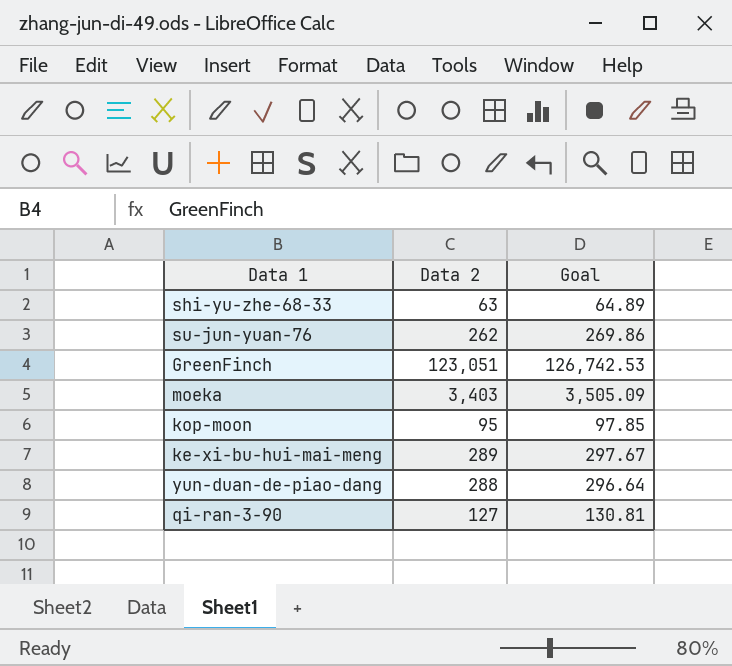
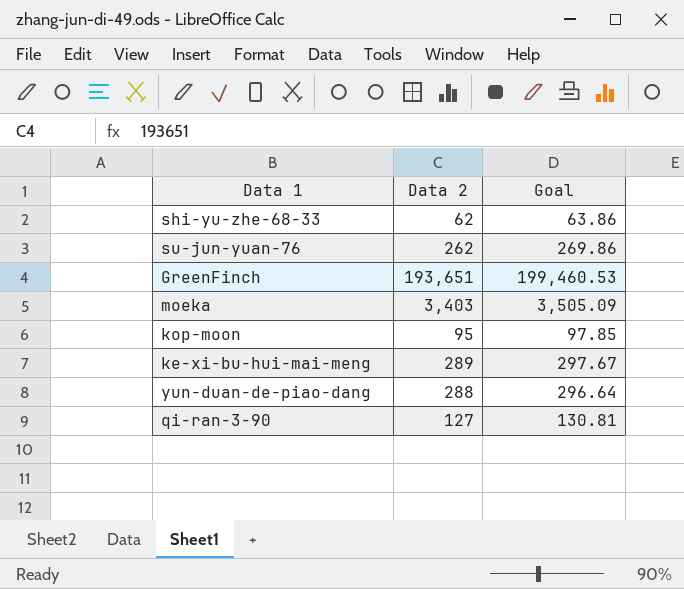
shi-yu-zhe-68-33 | Data 2: 63 -> 62
shi-yu-zhe-68-33 | Goal: 64.89 -> 63.86
GreenFinch | Data 2: 123,051 -> 193,651
GreenFinch | Goal: 126,742.53 -> 199,460.53

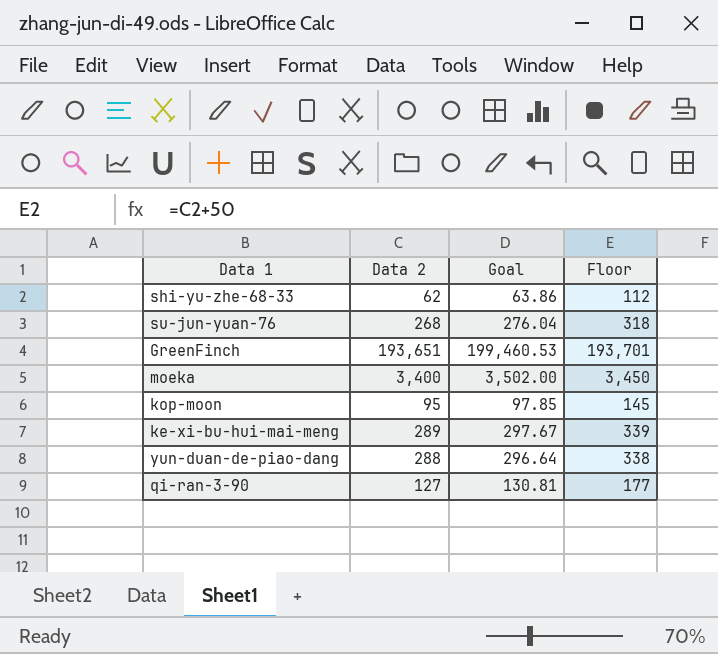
column Floor | formula: none -> [Data 2] + 50
su-jun-yuan-76 | Data 2: 262 -> 268
su-jun-yuan-76 | Goal: 269.86 -> 276.04
moeka | Data 2: 3,403 -> 3,400
moeka | Goal: 3,505.09 -> 3,502.00

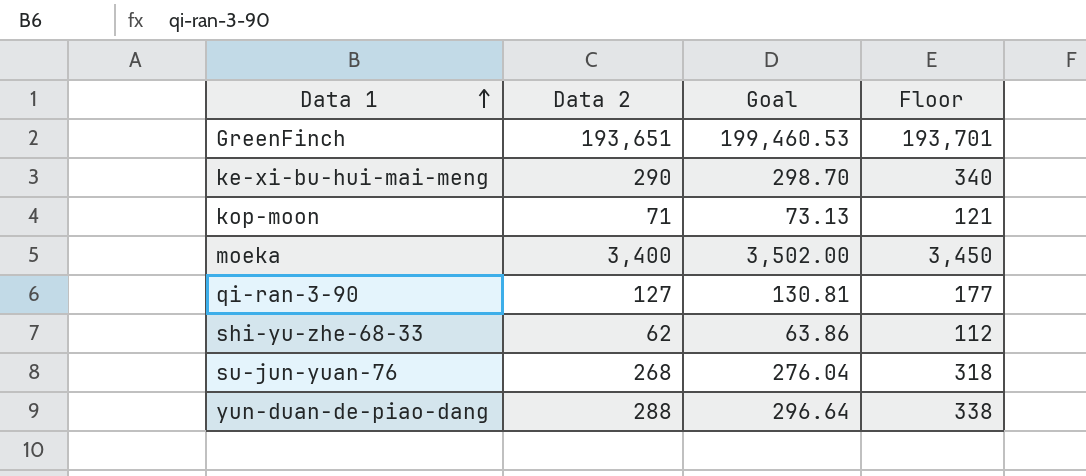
row order: none -> Data 1 ascending
ke-xi-bu-hui-mai-meng | Data 2: 289 -> 290
ke-xi-bu-hui-mai-meng | Goal: 297.67 -> 298.70
ke-xi-bu-hui-mai-meng | Floor: 339 -> 340
kop-moon | Data 2: 95 -> 71
kop-moon | Goal: 97.85 -> 73.13
kop-moon | Floor: 145 -> 121

